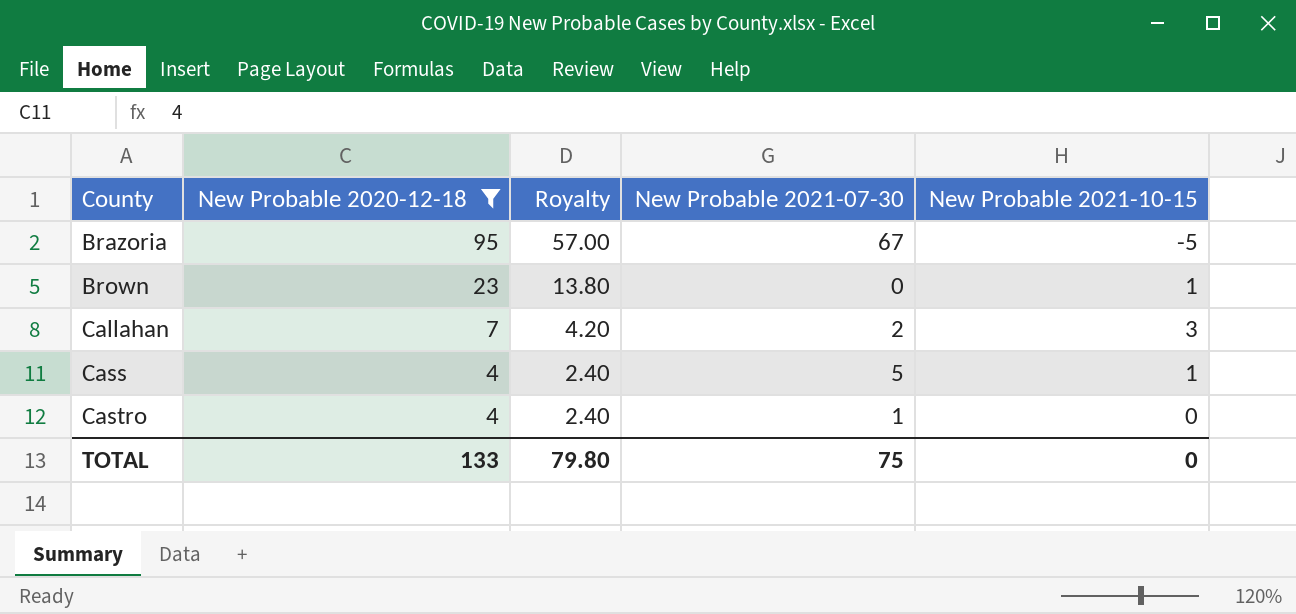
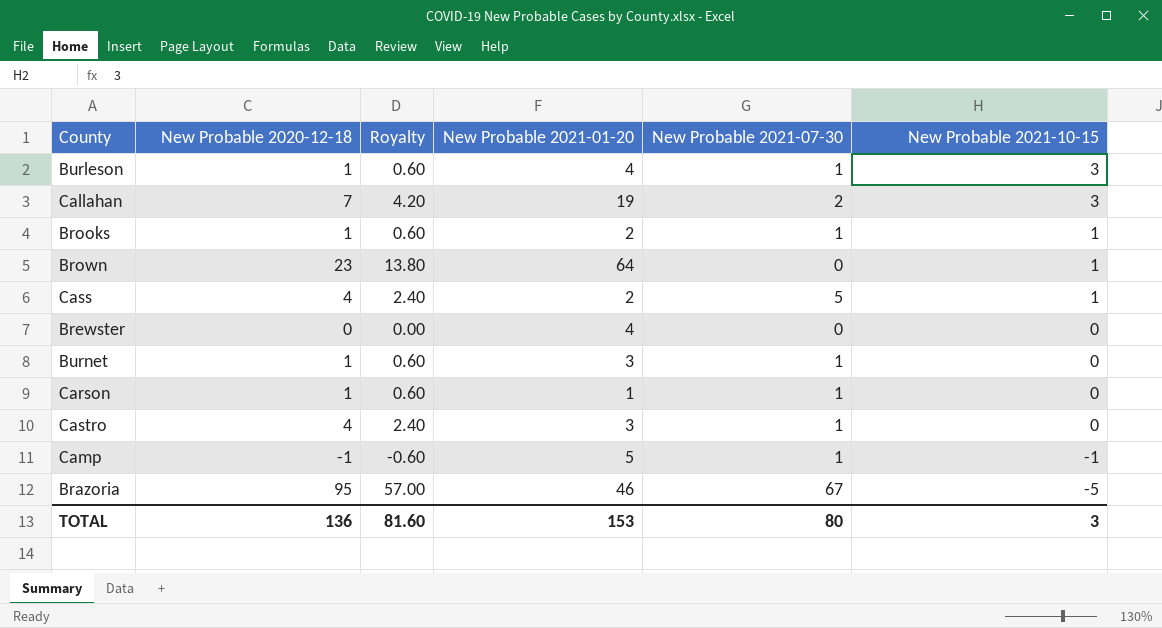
filter: New Probable 2020-12-18 >= 4 -> none
row order: County ascending -> New Probable 2021-10-15 descending
column New Probable 2021-01-20 | position: none -> 4
TOTAL | New Probable 2020-12-18: 133 -> 136
TOTAL | Royalty: 79.80 -> 81.60
TOTAL | New Probable 2021-07-30: 75 -> 80
TOTAL | New Probable 2021-10-15: 0 -> 3

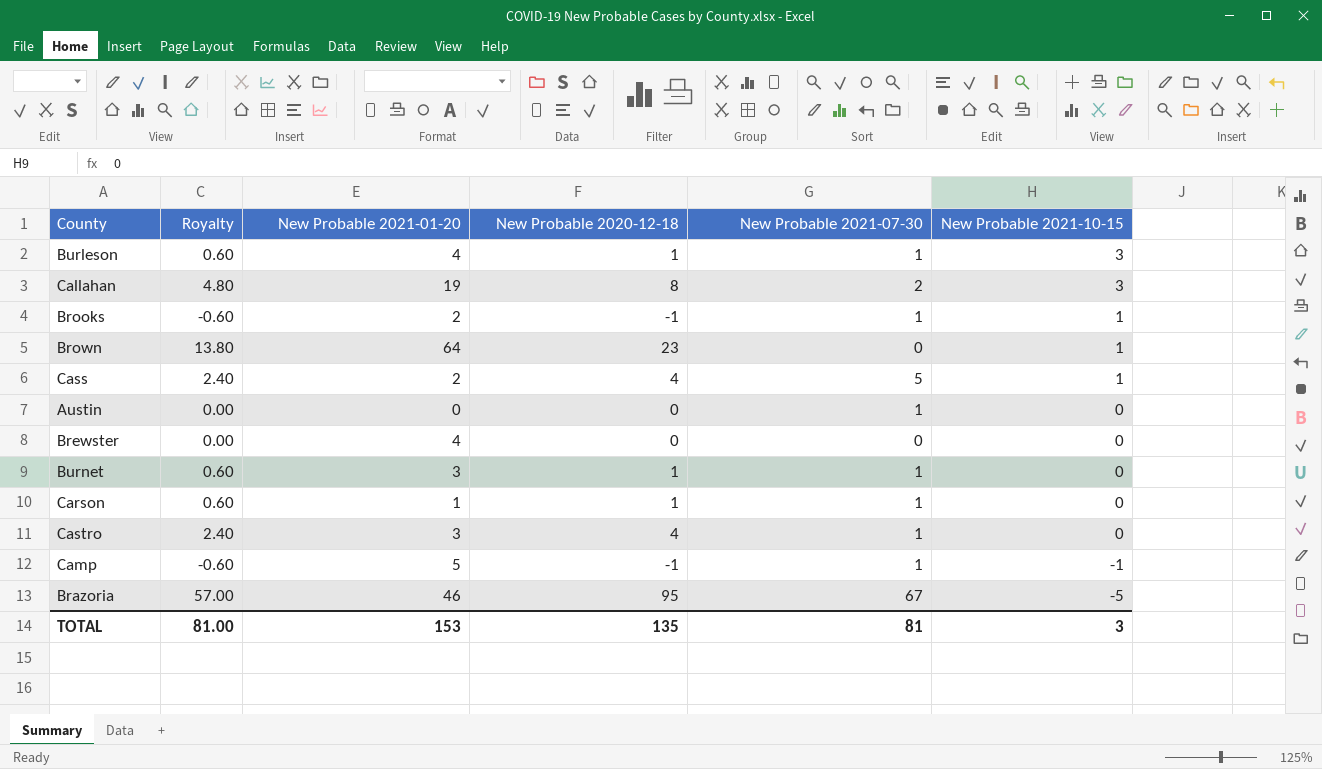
column New Probable 2020-12-18 | position: 2 -> 4
Callahan | Royalty: 4.20 -> 4.80
Callahan | New Probable 2020-12-18: 7 -> 8
Brooks | Royalty: 0.60 -> -0.60
Brooks | New Probable 2020-12-18: 1 -> -1
row Austin: none -> 0.00 | 0 | 0 | 1 | 0
TOTAL | Royalty: 81.60 -> 81.00
TOTAL | New Probable 2020-12-18: 136 -> 135
TOTAL | New Probable 2021-07-30: 80 -> 81

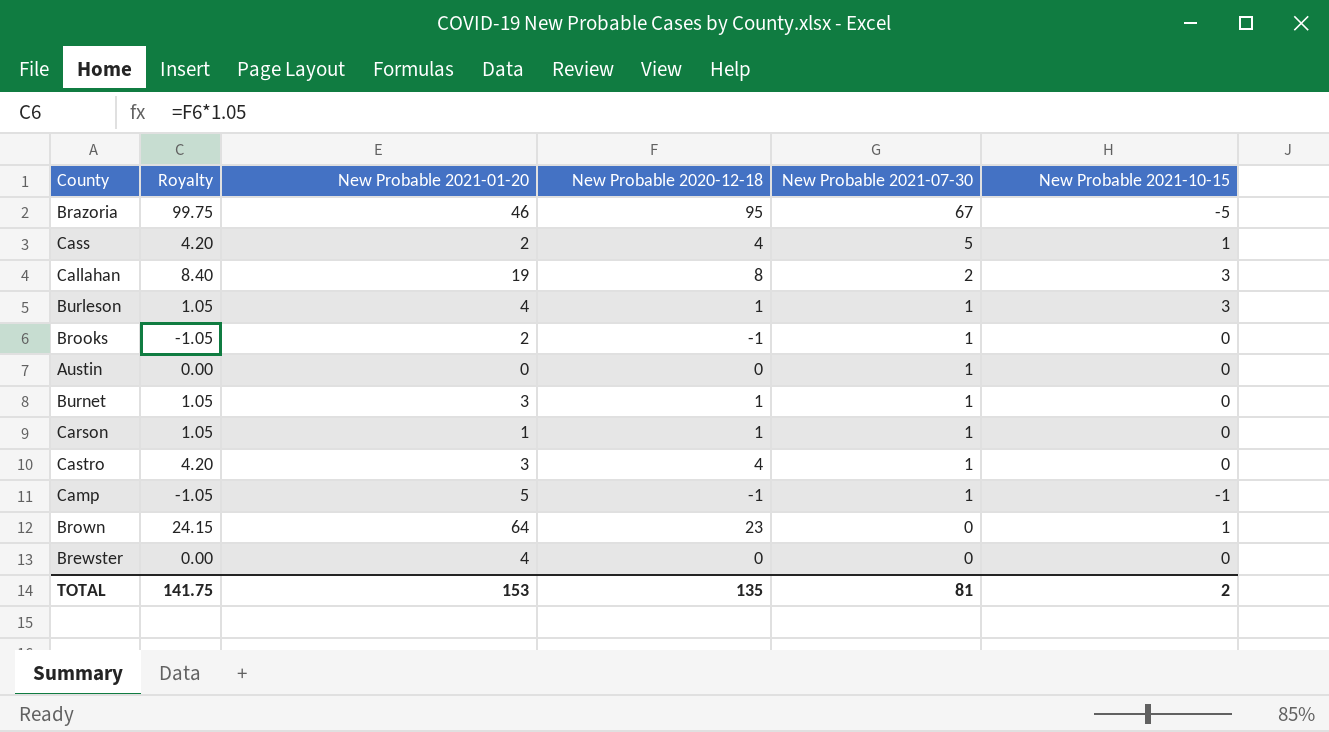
row order: New Probable 2021-10-15 descending -> New Probable 2021-07-30 descending
column Royalty | formula: [New Probable 2020-12-18] * 0.6 -> [New Probable 2020-12-18] * 1.05
Brooks | New Probable 2021-10-15: 1 -> 0
TOTAL | Royalty: 81.00 -> 141.75
TOTAL | New Probable 2021-10-15: 3 -> 2

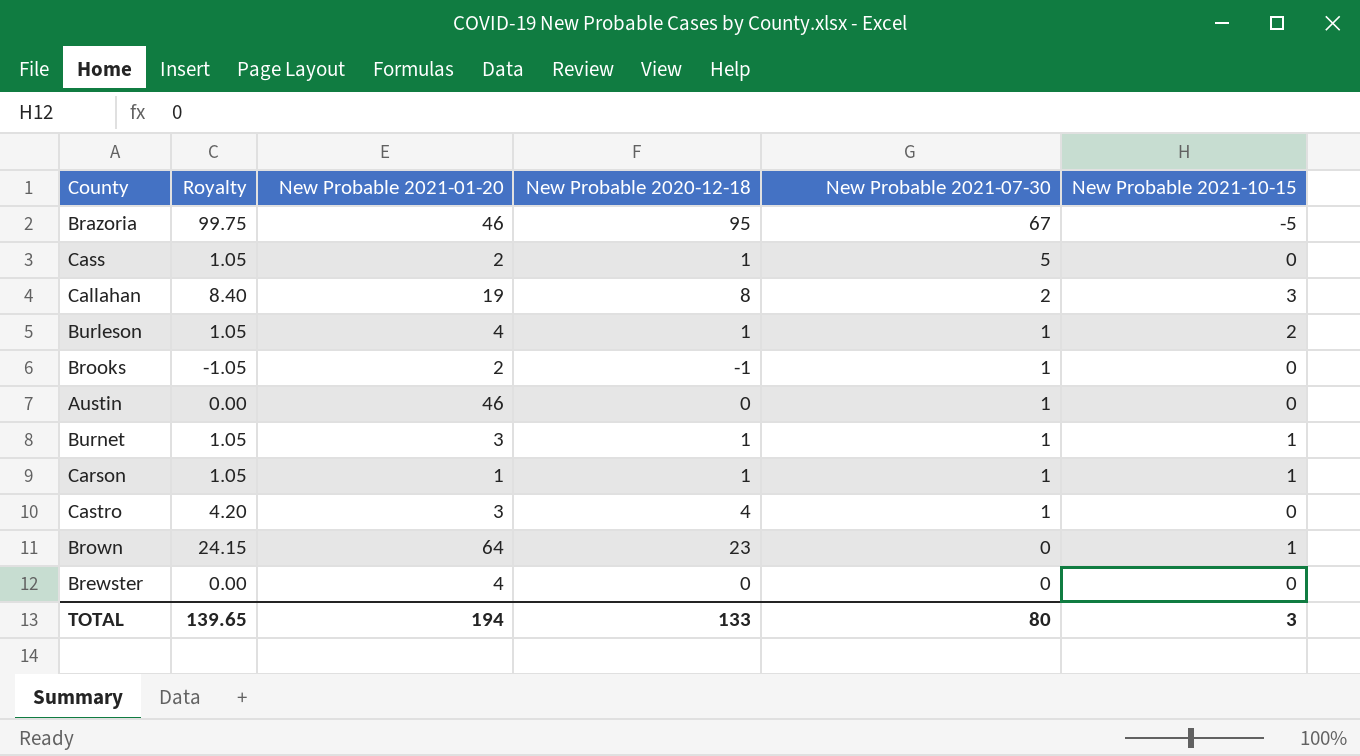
row Camp: -1.05 | 5 | -1 | 1 | -1 -> none
Cass | Royalty: 4.20 -> 1.05
Cass | New Probable 2020-12-18: 4 -> 1
Cass | New Probable 2021-10-15: 1 -> 0
Burleson | New Probable 2021-10-15: 3 -> 2
Austin | New Probable 2021-01-20: 0 -> 46
Burnet | New Probable 2021-10-15: 0 -> 1
Carson | New Probable 2021-10-15: 0 -> 1
TOTAL | Royalty: 141.75 -> 139.65
TOTAL | New Probable 2021-01-20: 153 -> 194
TOTAL | New Probable 2020-12-18: 135 -> 133
TOTAL | New Probable 2021-07-30: 81 -> 80
TOTAL | New Probable 2021-10-15: 2 -> 3

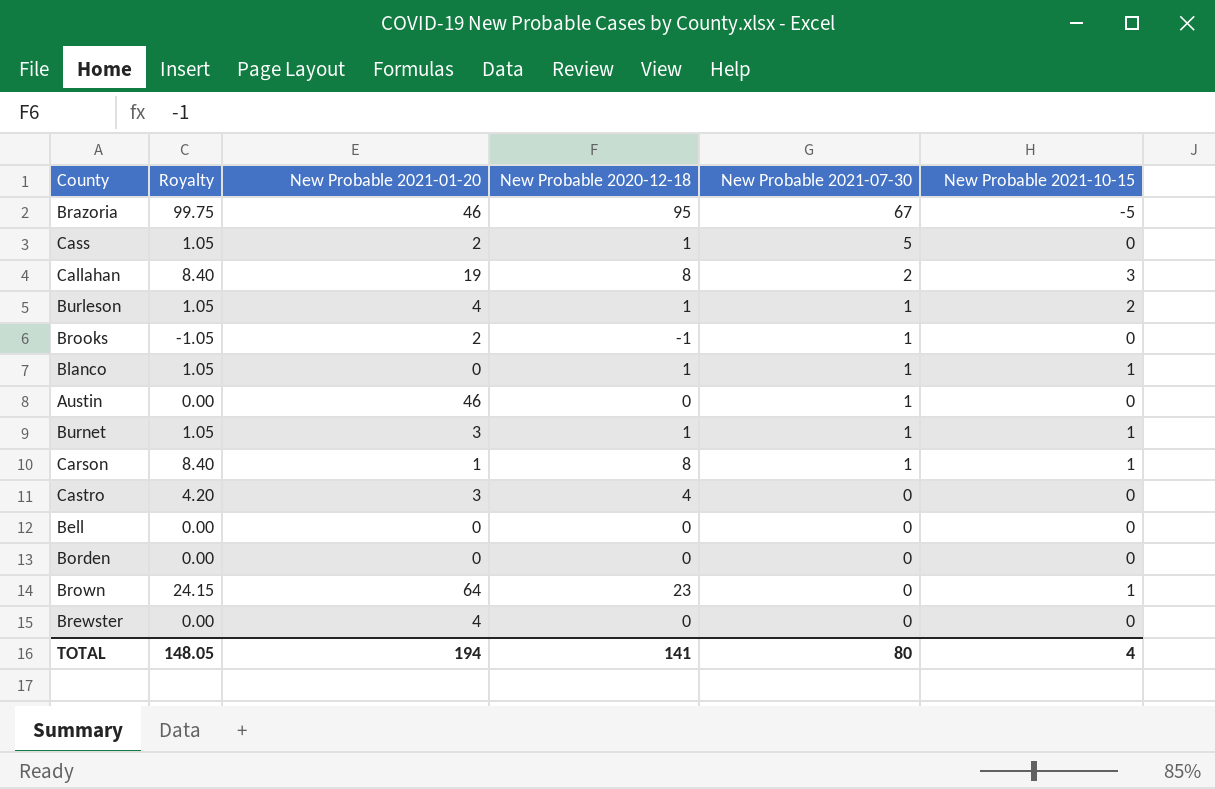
row Blanco: none -> 1.05 | 0 | 1 | 1 | 1
Carson | Royalty: 1.05 -> 8.40
Carson | New Probable 2020-12-18: 1 -> 8
Castro | New Probable 2021-07-30: 1 -> 0
row Bell: none -> 0.00 | 0 | 0 | 0 | 0
row Borden: none -> 0.00 | 0 | 0 | 0 | 0
TOTAL | Royalty: 139.65 -> 148.05
TOTAL | New Probable 2020-12-18: 133 -> 141
TOTAL | New Probable 2021-10-15: 3 -> 4

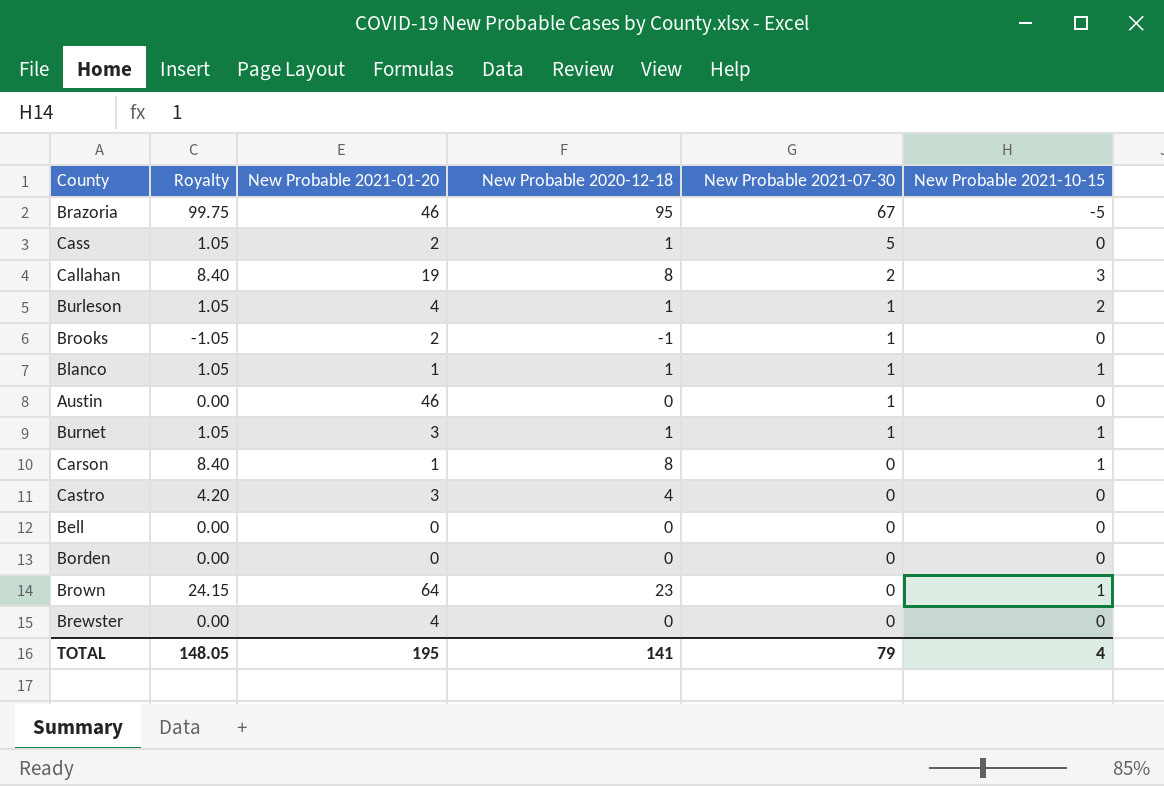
Blanco | New Probable 2021-01-20: 0 -> 1
Carson | New Probable 2021-07-30: 1 -> 0
TOTAL | New Probable 2021-01-20: 194 -> 195
TOTAL | New Probable 2021-07-30: 80 -> 79

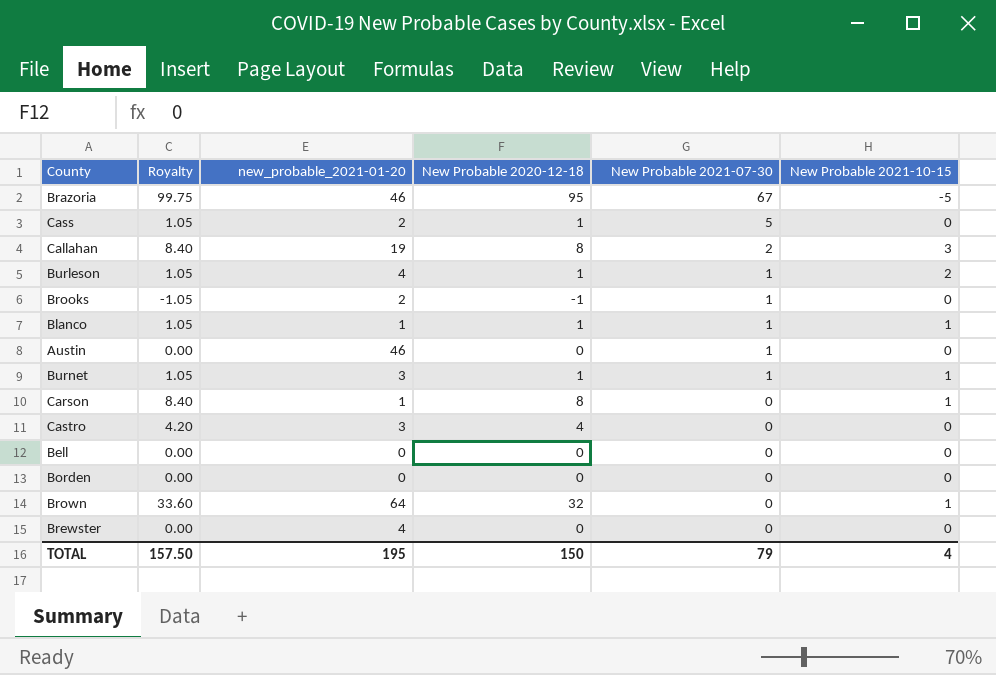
column name: New Probable 2021-01-20 -> new_probable_2021-01-20
Brown | Royalty: 24.15 -> 33.60
Brown | New Probable 2020-12-18: 23 -> 32
TOTAL | Royalty: 148.05 -> 157.50
TOTAL | New Probable 2020-12-18: 141 -> 150

